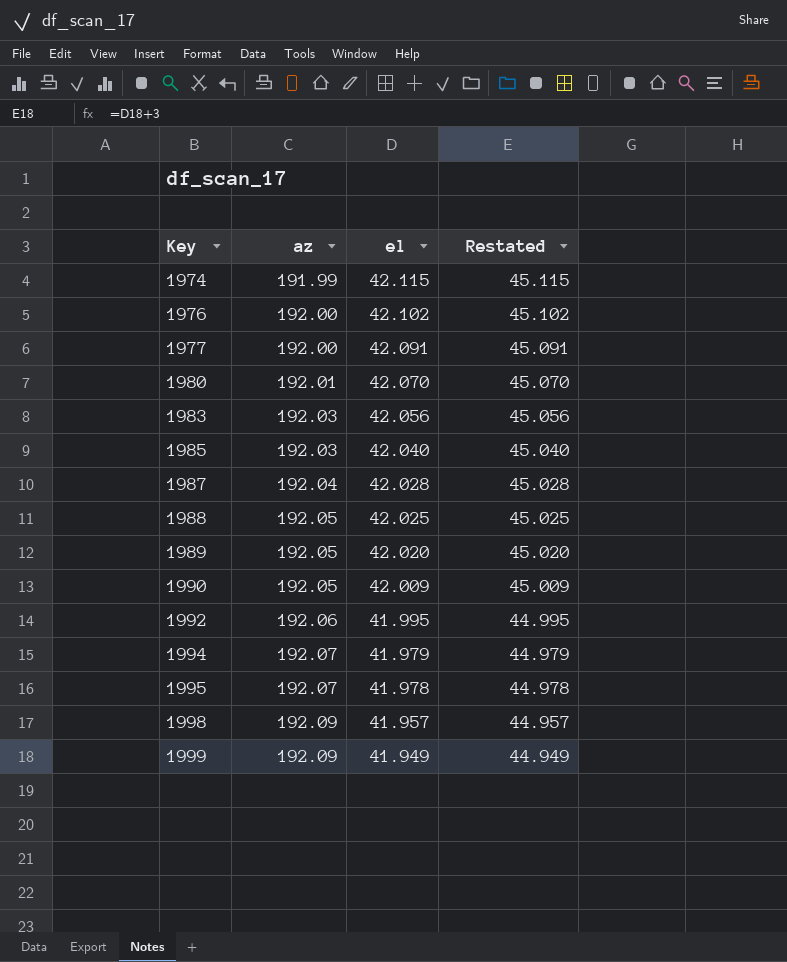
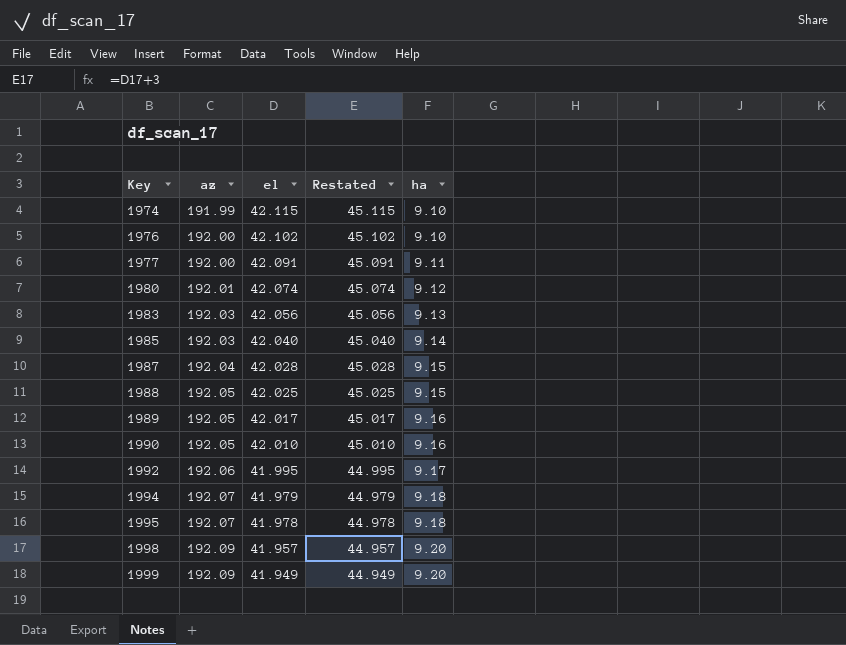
column ha | position: none -> 5
1980 | el: 42.070 -> 42.074
1980 | Restated: 45.070 -> 45.074
1989 | el: 42.020 -> 42.017
1989 | Restated: 45.020 -> 45.017
1990 | el: 42.009 -> 42.010
1990 | Restated: 45.009 -> 45.010

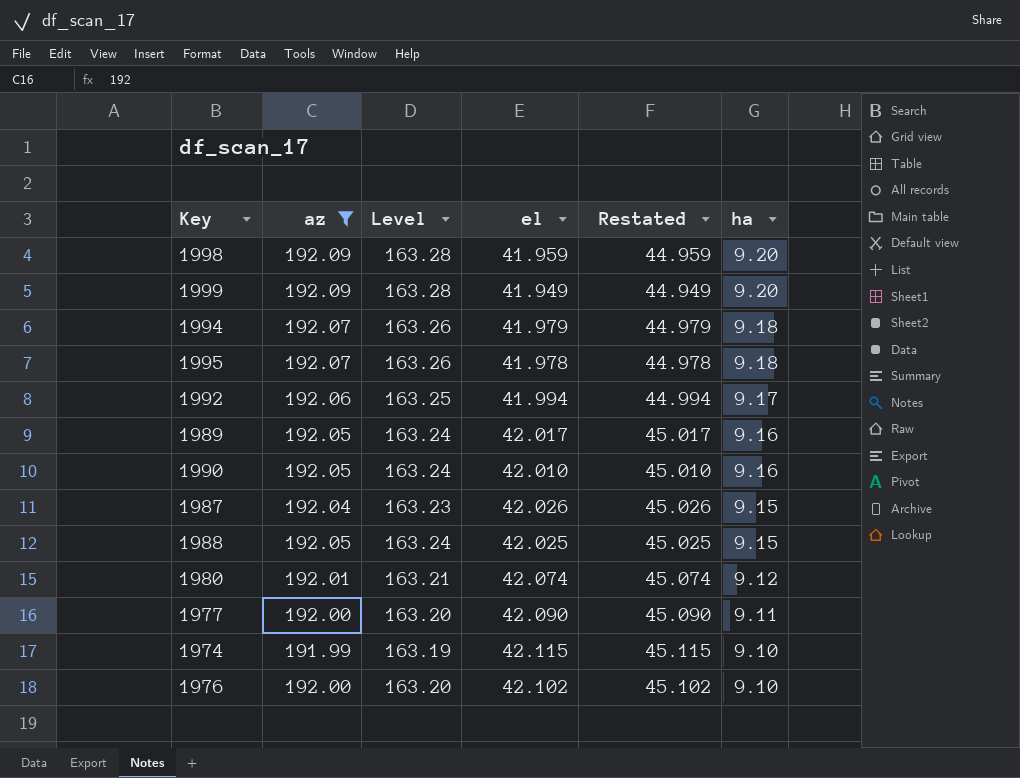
filter: none -> az != 192.03
row order: Key ascending -> ha descending
column Level | formula: none -> [az] * 0.85
1998 | el: 41.957 -> 41.959
1998 | Restated: 44.957 -> 44.959
1992 | el: 41.995 -> 41.994
1992 | Restated: 44.995 -> 44.994
1987 | el: 42.028 -> 42.026
1987 | Restated: 45.028 -> 45.026
1977 | el: 42.091 -> 42.090
1977 | Restated: 45.091 -> 45.090

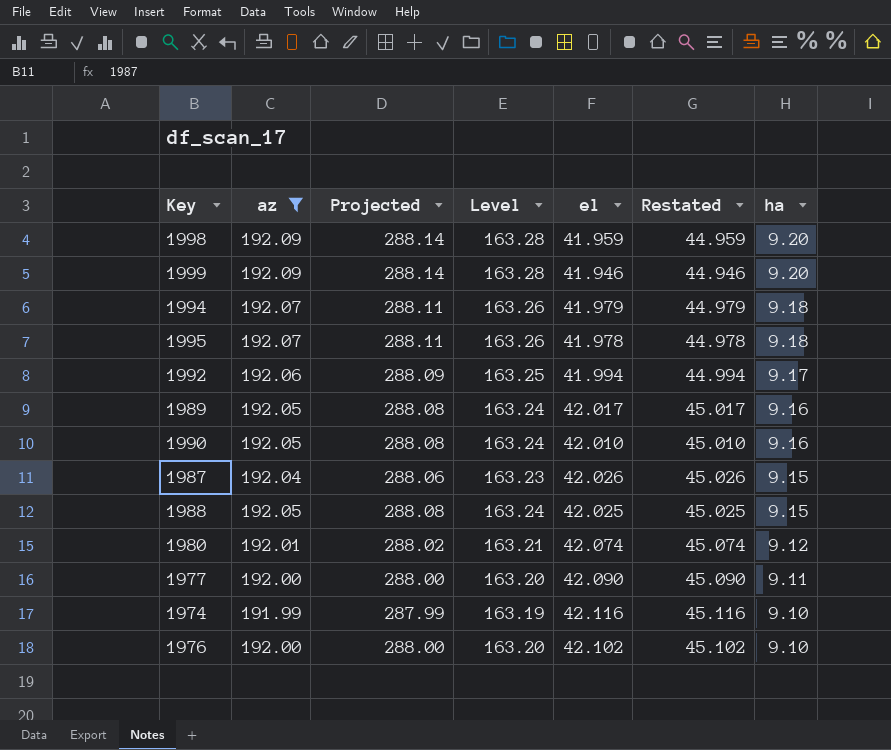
column Projected | formula: none -> [az] * 1.5
1999 | el: 41.949 -> 41.946
1999 | Restated: 44.949 -> 44.946
1974 | el: 42.115 -> 42.116
1974 | Restated: 45.115 -> 45.116

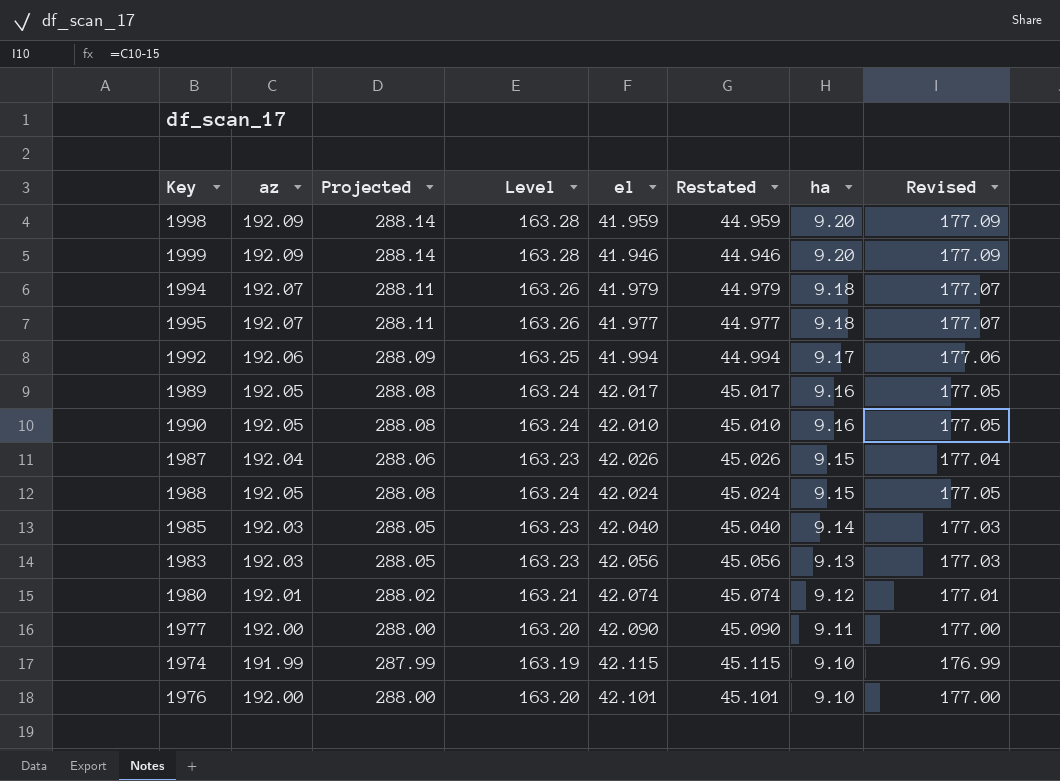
filter: az != 192.03 -> none
column Revised | formula: none -> [az] - 15
1995 | el: 41.978 -> 41.977
1995 | Restated: 44.978 -> 44.977
1988 | el: 42.025 -> 42.024
1988 | Restated: 45.025 -> 45.024
1974 | el: 42.116 -> 42.115
1974 | Restated: 45.116 -> 45.115
1976 | el: 42.102 -> 42.101
1976 | Restated: 45.102 -> 45.101

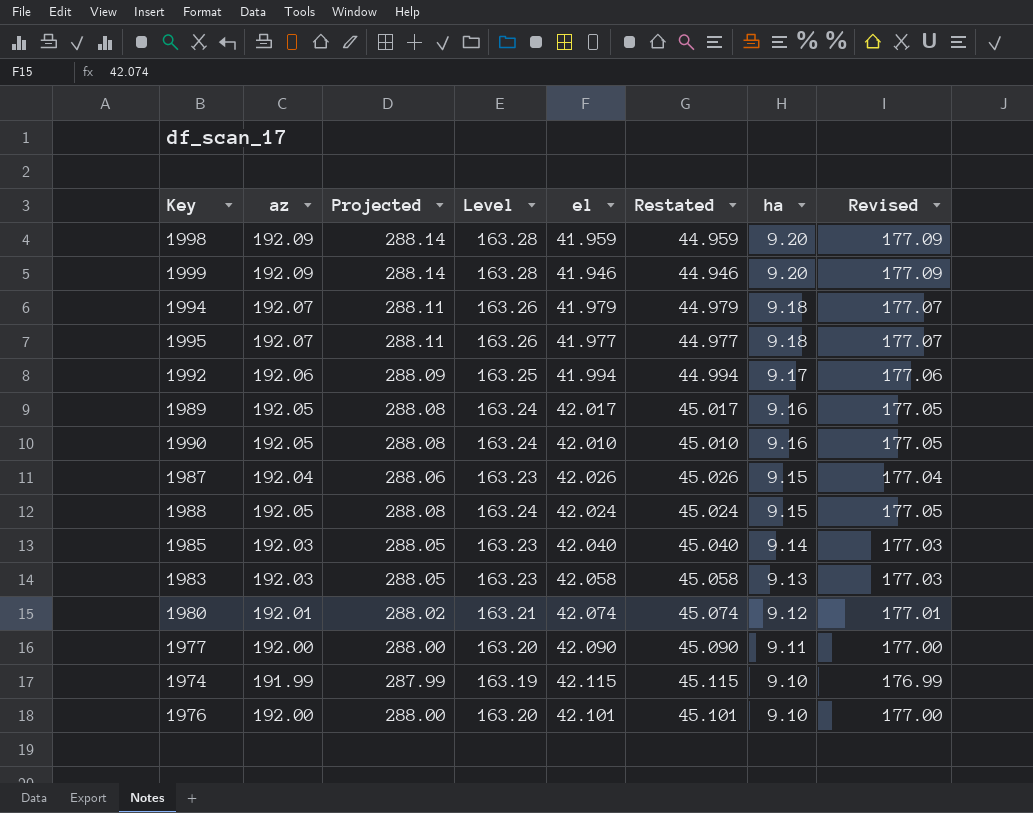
1983 | el: 42.056 -> 42.058
1983 | Restated: 45.056 -> 45.058

